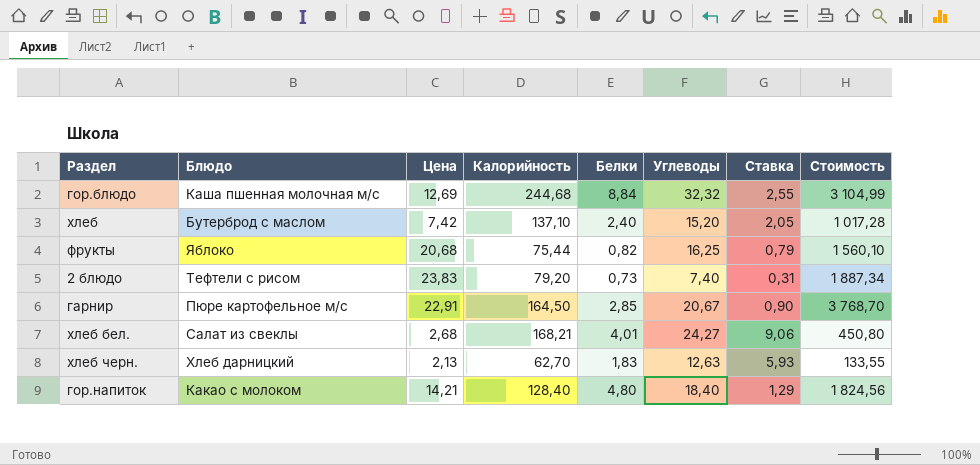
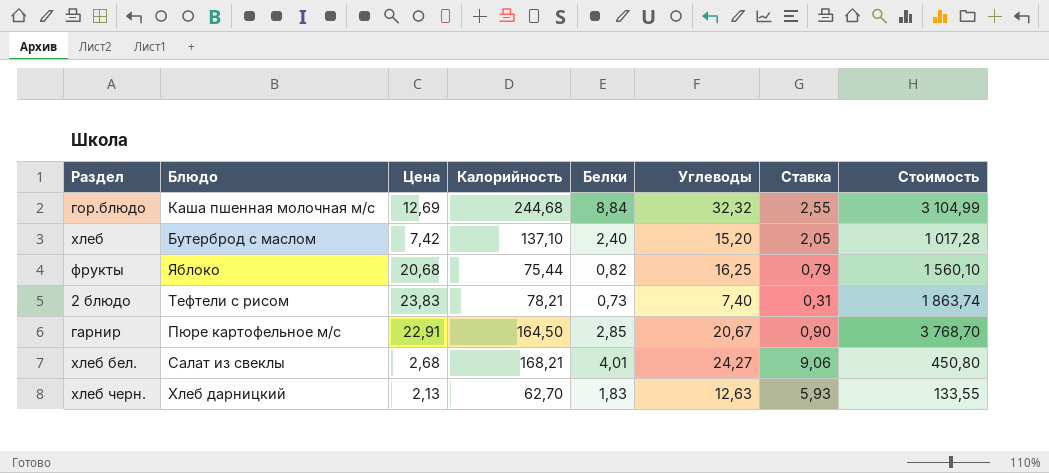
row гор.напиток: Какао с молоком | 14,21 | 128,40 | 4,80 | 18,40 | 1,29 | 1 824,56 -> none
2 блюдо | Калорийность: 79,20 -> 78,21
2 блюдо | Стоимость: 1 887,34 -> 1 863,74

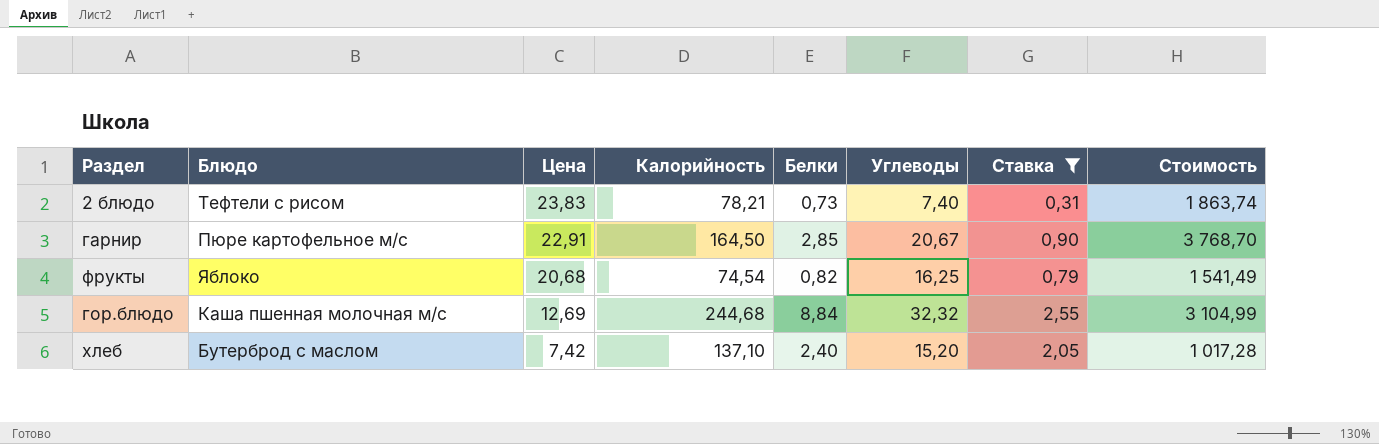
filter: none -> Ставка <= 2,55
row order: none -> Цена descending
фрукты | Калорийность: 75,44 -> 74,54
фрукты | Стоимость: 1 560,10 -> 1 541,49

